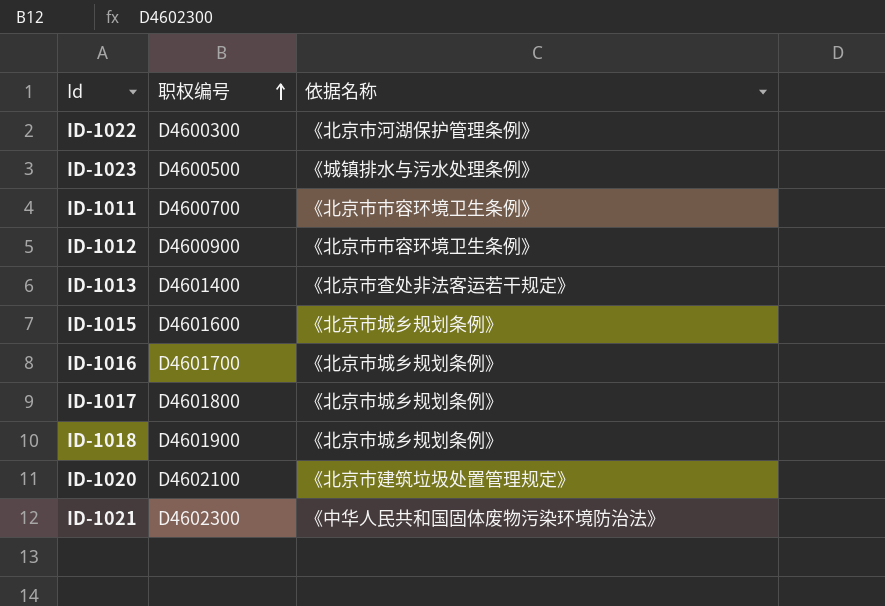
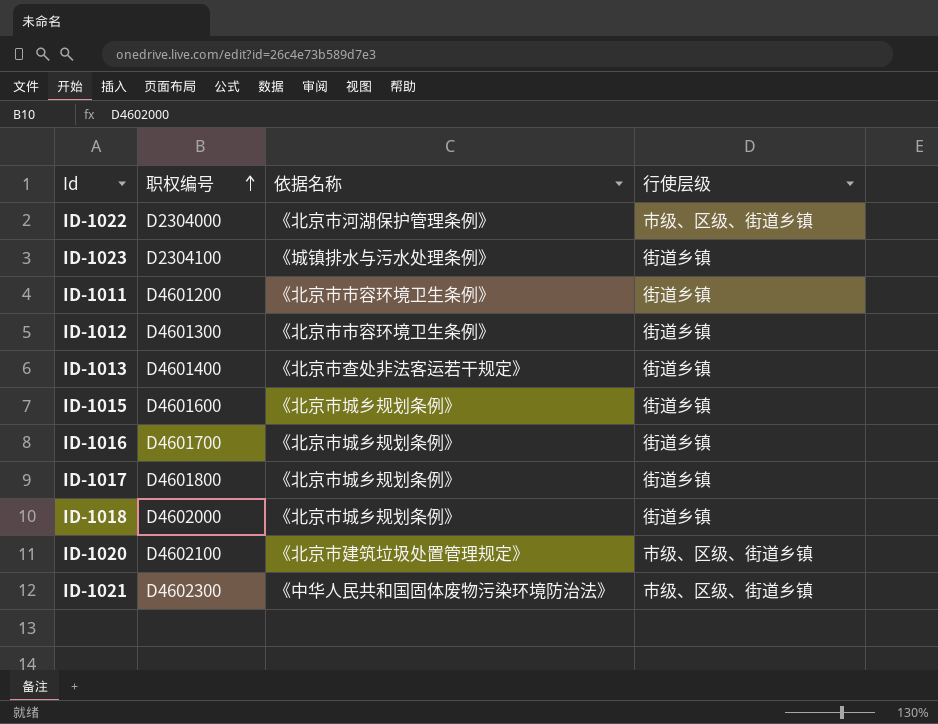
column 行使层级 | position: none -> 4
ID-1022 | 职权编号: D4600300 -> D2304000
ID-1023 | 职权编号: D4600500 -> D2304100
ID-1011 | 职权编号: D4600700 -> D4601200
ID-1012 | 职权编号: D4600900 -> D4601300
ID-1018 | 职权编号: D4601900 -> D4602000

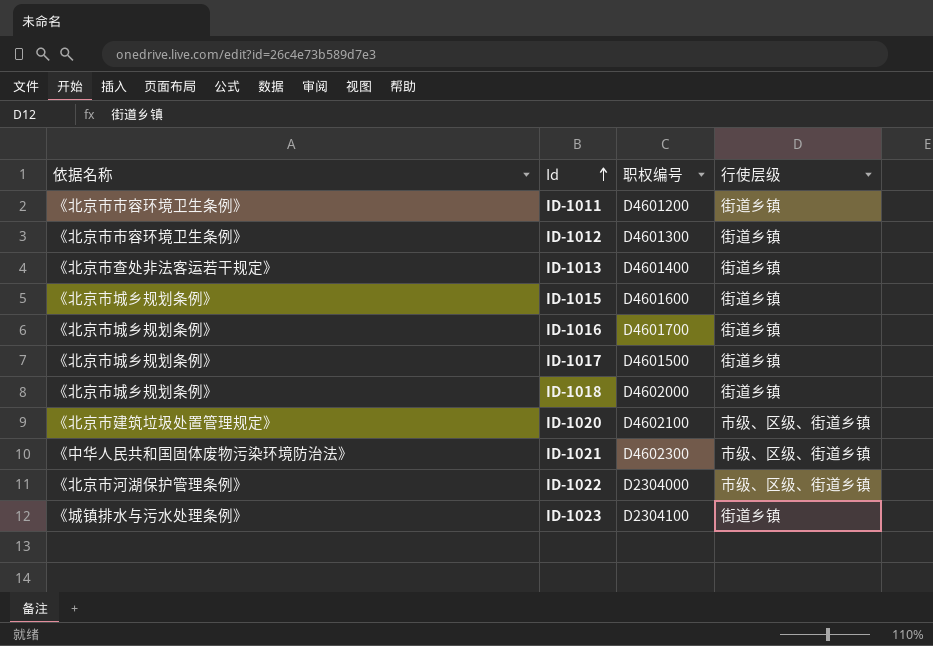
row order: 职权编号 ascending -> Id ascending
column 依据名称 | position: 3 -> 1
ID-1017 | 职权编号: D4601800 -> D4601500

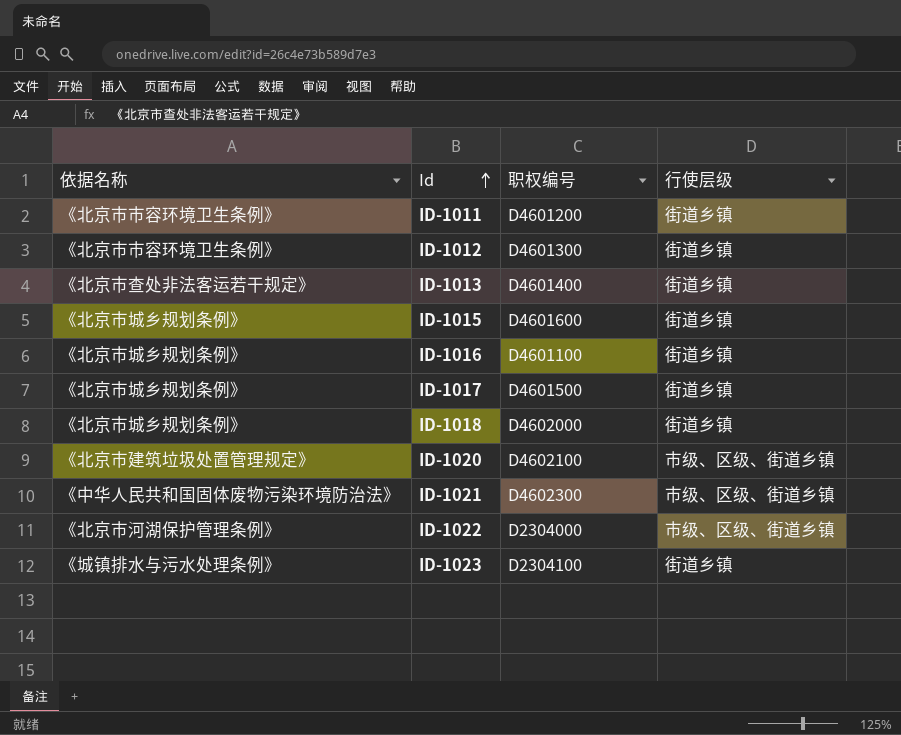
ID-1016 | 职权编号: D4601700 -> D4601100

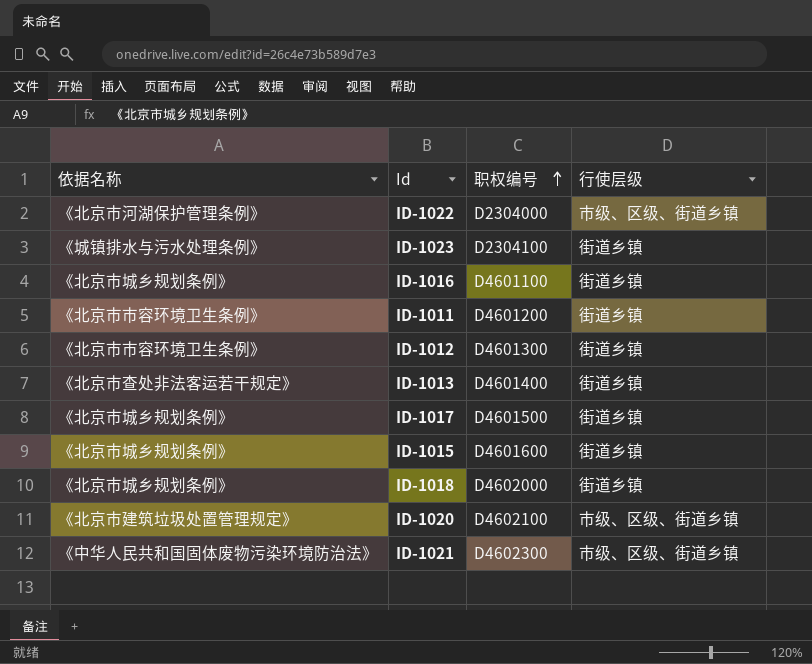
row order: Id ascending -> 职权编号 ascending

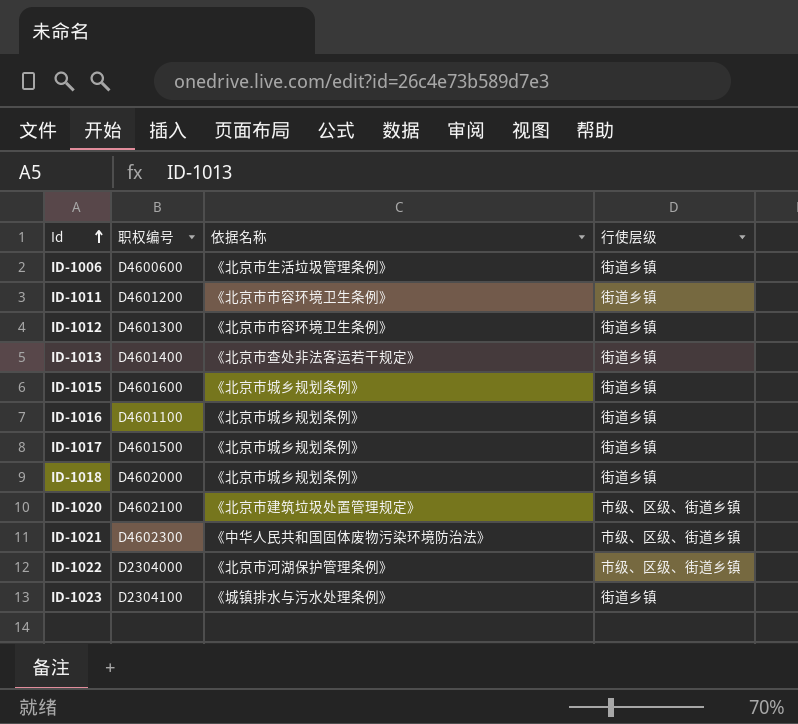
row order: 职权编号 ascending -> Id ascending
column 依据名称 | position: 1 -> 3
row ID-1006: none -> D4600600 | 《北京市生活垃圾管理条例》 | 街道乡镇

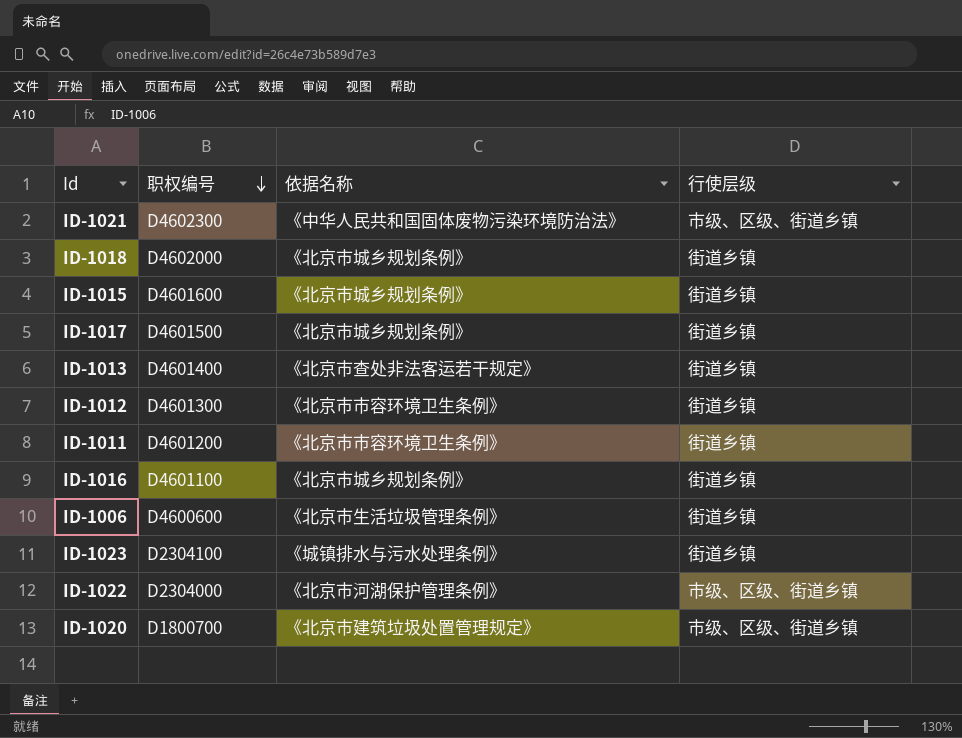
row order: Id ascending -> 职权编号 descending
ID-1020 | 职权编号: D4602100 -> D1800700

